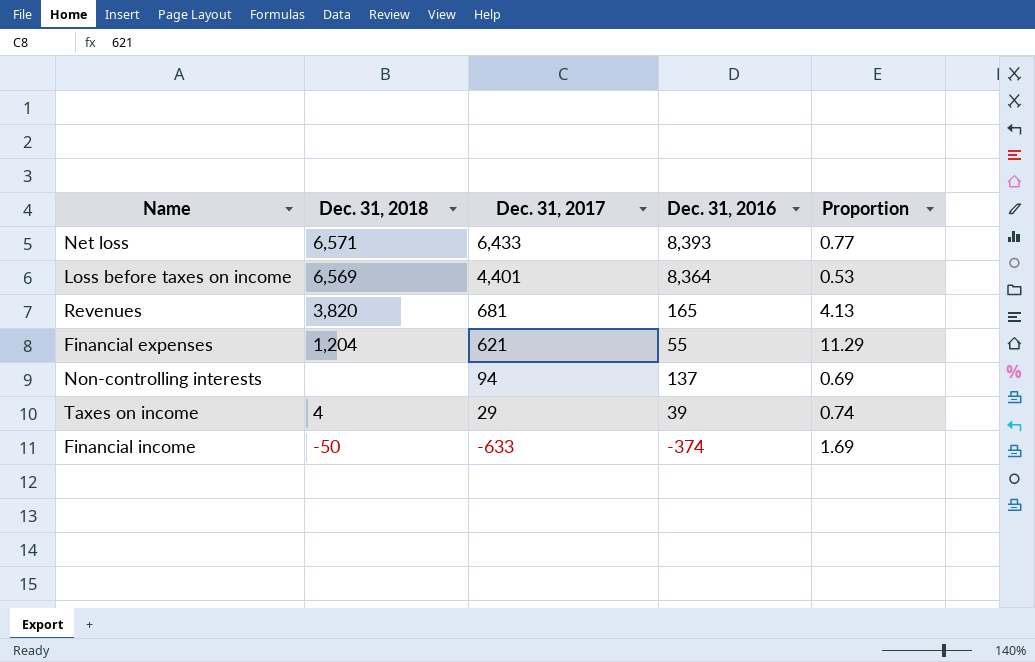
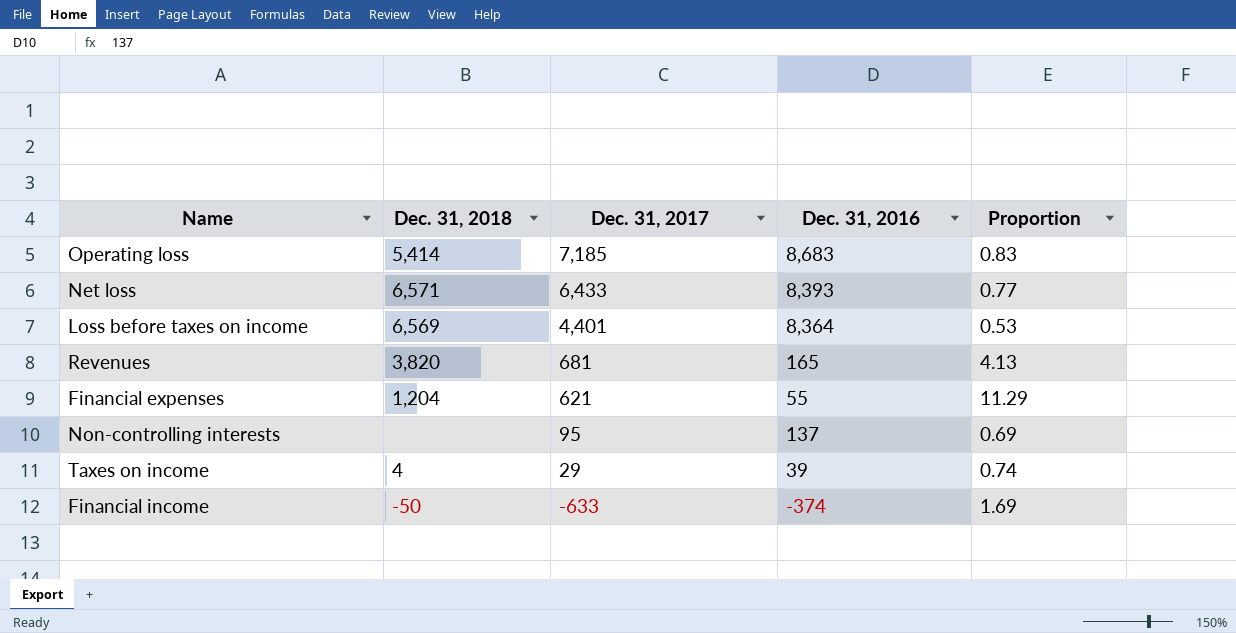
row Operating loss: none -> 5,414 | 7,185 | 8,683 | 0.83
Non-controlling interests | Dec. 31, 2017: 94 -> 95

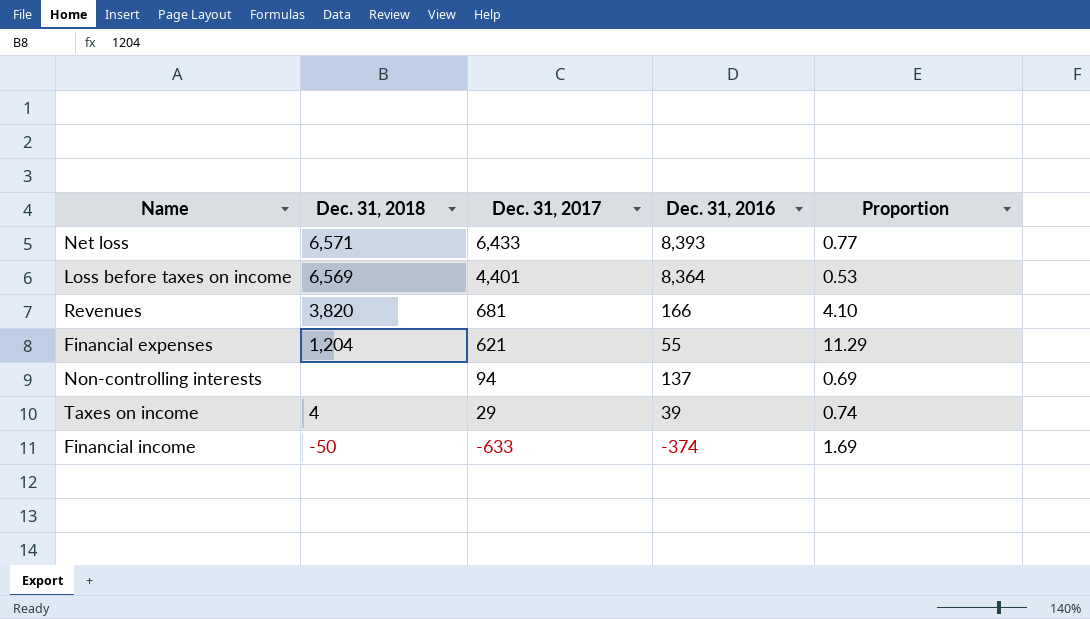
row Operating loss: 5,414 | 7,185 | 8,683 | 0.83 -> none
Revenues | Dec. 31, 2016: 165 -> 166
Revenues | Proportion: 4.13 -> 4.10
Non-controlling interests | Dec. 31, 2017: 95 -> 94

